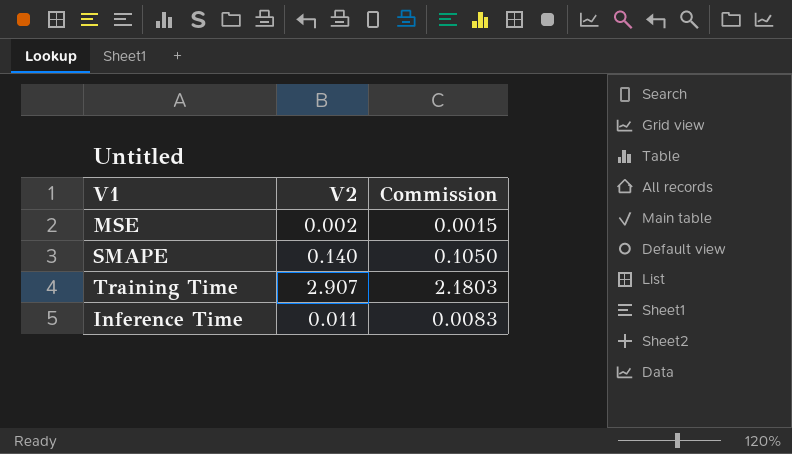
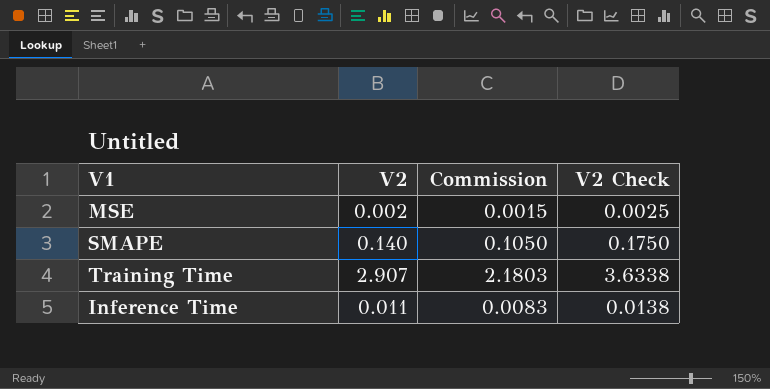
column V2 Check | formula: none -> [V2] * 1.25

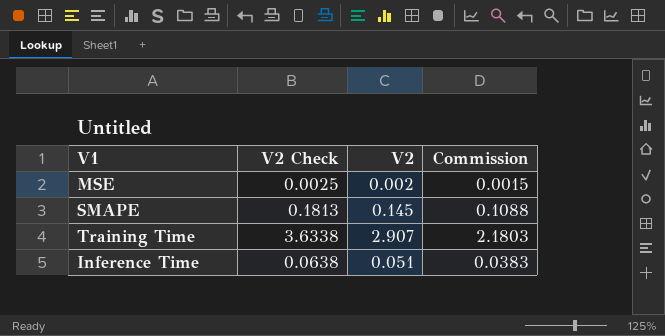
column V2 Check | position: 4 -> 2
SMAPE | V2 Check: 0.1750 -> 0.1813
SMAPE | V2: 0.140 -> 0.145
SMAPE | Commission: 0.1050 -> 0.1088
Inference Time | V2 Check: 0.0138 -> 0.0638
Inference Time | V2: 0.011 -> 0.051
Inference Time | Commission: 0.0083 -> 0.0383

